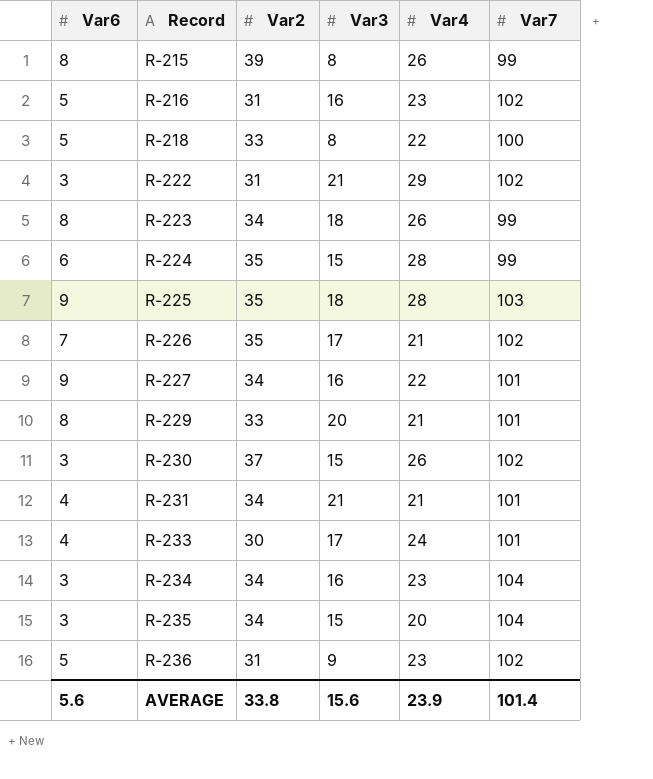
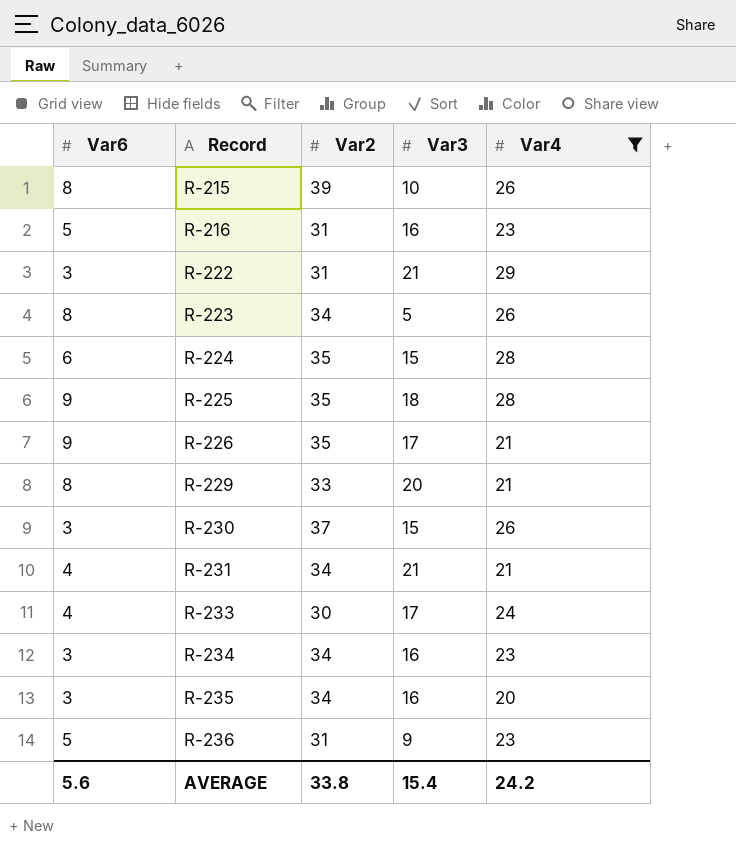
filter: none -> Var4 != 22
column Var7 | position: 6 -> none
R-215 | Var3: 8 -> 10
R-223 | Var3: 18 -> 5
R-226 | Var6: 7 -> 9
R-235 | Var3: 15 -> 16
AVERAGE | Var3: 15.6 -> 15.4
AVERAGE | Var4: 23.9 -> 24.2

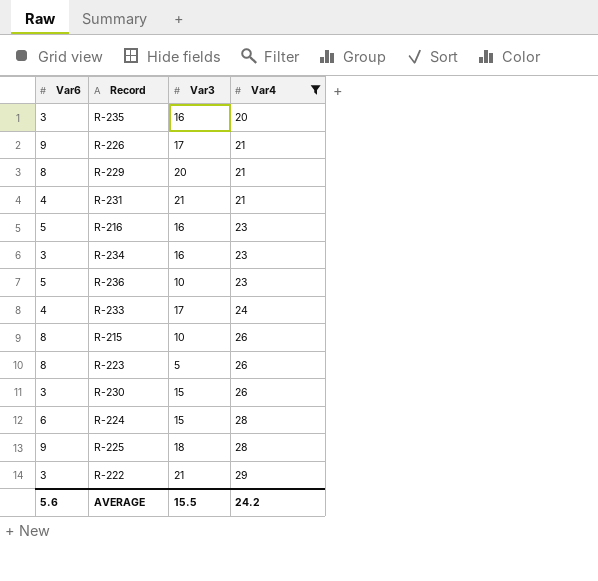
row order: Record ascending -> Var4 ascending
column Var2 | position: 3 -> none
R-236 | Var3: 9 -> 10
AVERAGE | Var3: 15.4 -> 15.5

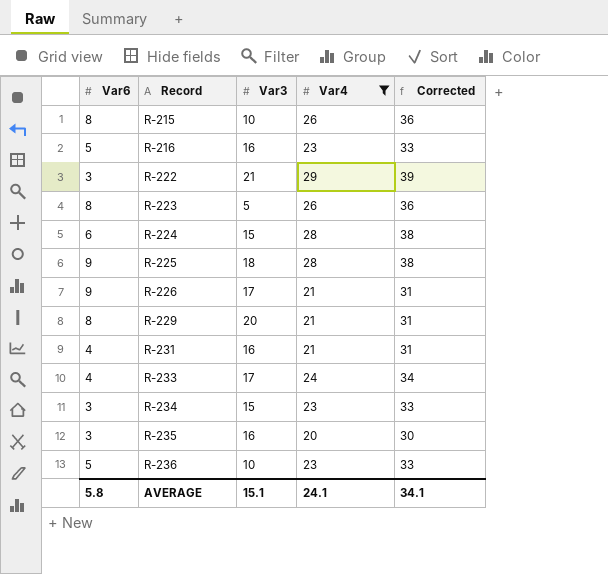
row order: Var4 ascending -> Record ascending
column Corrected | formula: none -> [Var4] + 10
row R-230: 3 | 15 | 26 -> none
R-231 | Var3: 21 -> 16
R-234 | Var3: 16 -> 15
AVERAGE | Var6: 5.6 -> 5.8
AVERAGE | Var3: 15.5 -> 15.1
AVERAGE | Var4: 24.2 -> 24.1

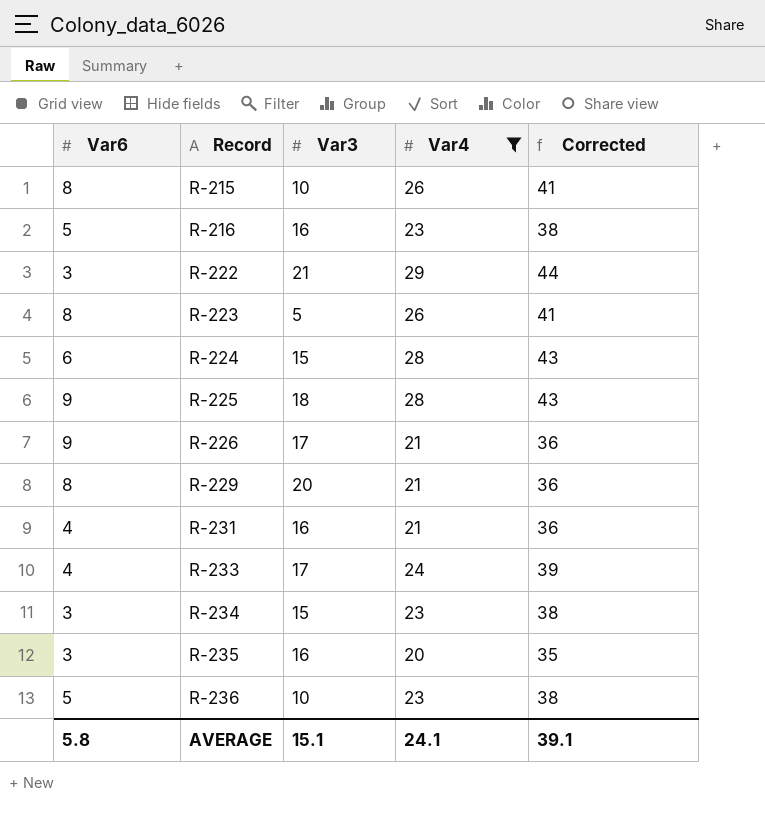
column Corrected | formula: [Var4] + 10 -> [Var4] + 15
AVERAGE | Corrected: 34.1 -> 39.1

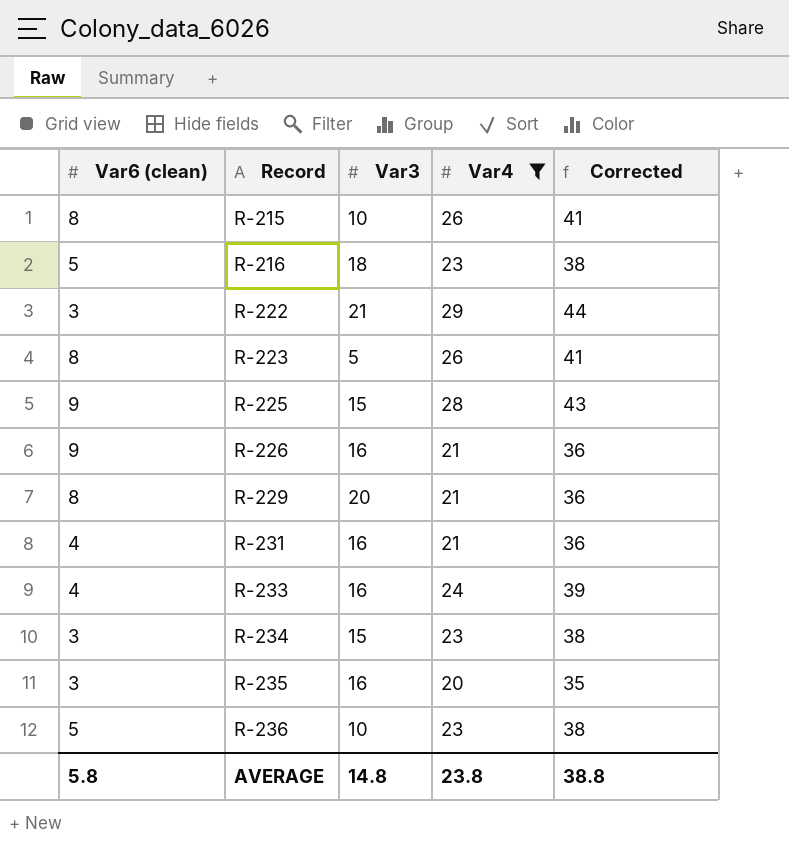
column name: Var6 -> Var6 (clean)
row R-224: 6 | 15 | 28 | 43 -> none
R-216 | Var3: 16 -> 18
R-225 | Var3: 18 -> 15
R-226 | Var3: 17 -> 16
R-233 | Var3: 17 -> 16
AVERAGE | Var3: 15.1 -> 14.8
AVERAGE | Var4: 24.1 -> 23.8
AVERAGE | Corrected: 39.1 -> 38.8

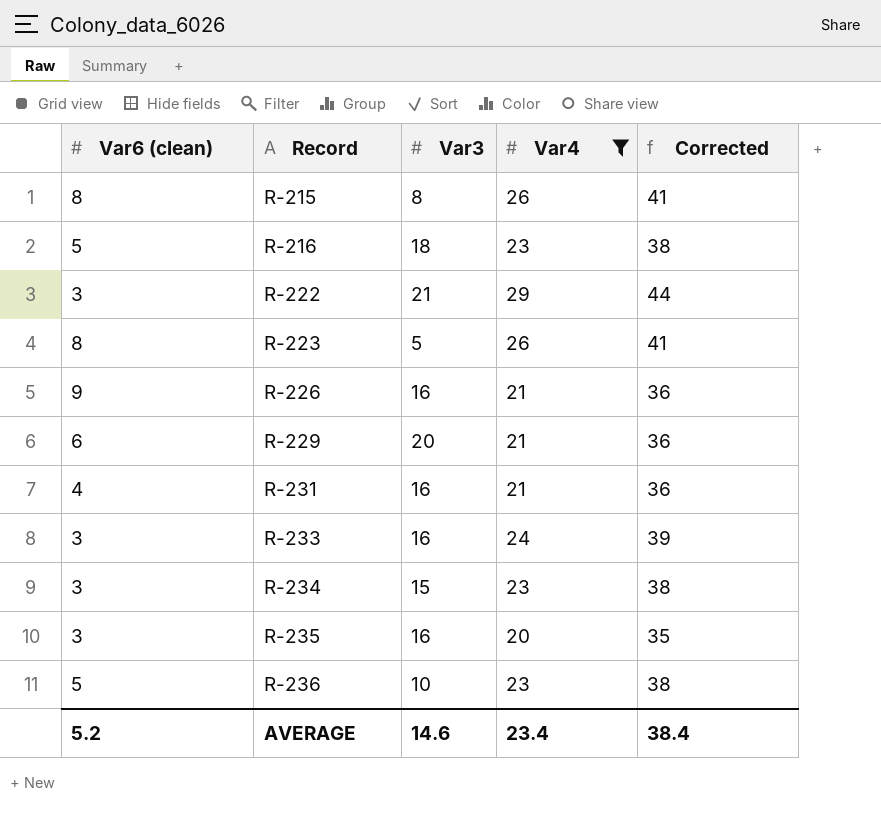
row R-225: 9 | 15 | 28 | 43 -> none
R-215 | Var3: 10 -> 8
R-229 | Var6 (clean): 8 -> 6
R-233 | Var6 (clean): 4 -> 3
AVERAGE | Var6 (clean): 5.8 -> 5.2
AVERAGE | Var3: 14.8 -> 14.6
AVERAGE | Var4: 23.8 -> 23.4
AVERAGE | Corrected: 38.8 -> 38.4

